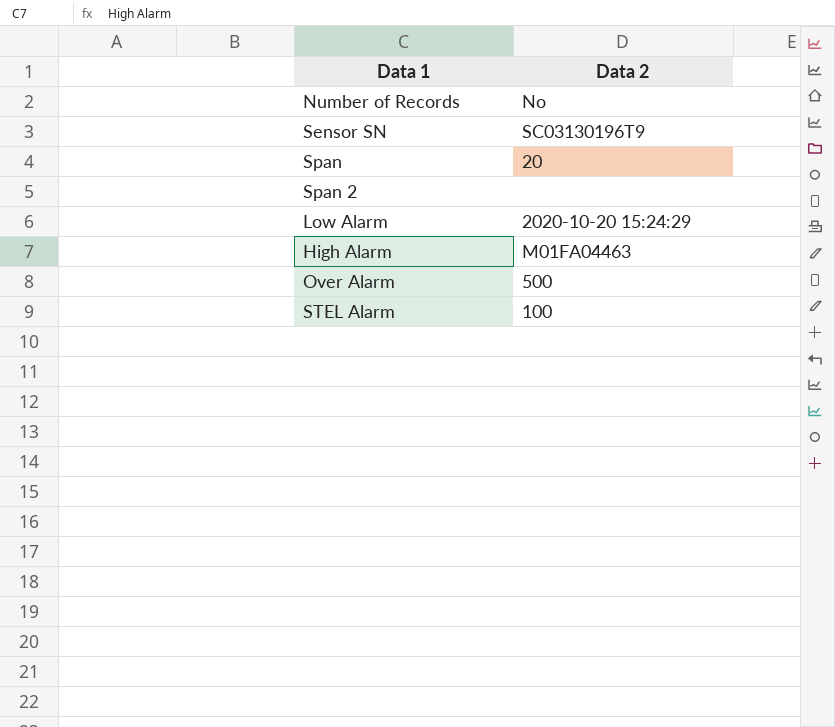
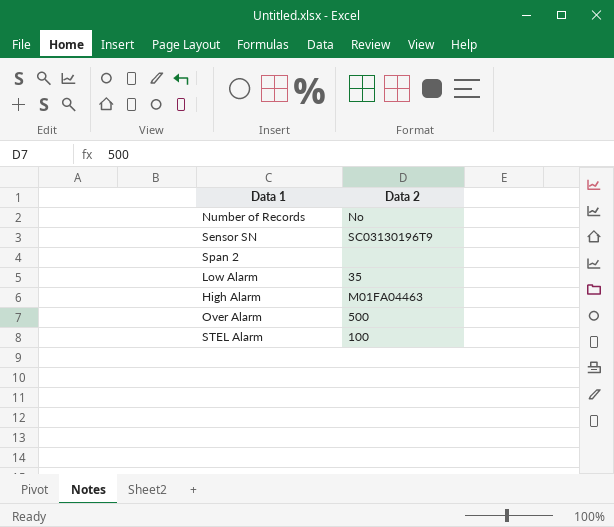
row Span: 20 -> none
Low Alarm | Data 2: 2020-10-20 15:24:29 -> 35

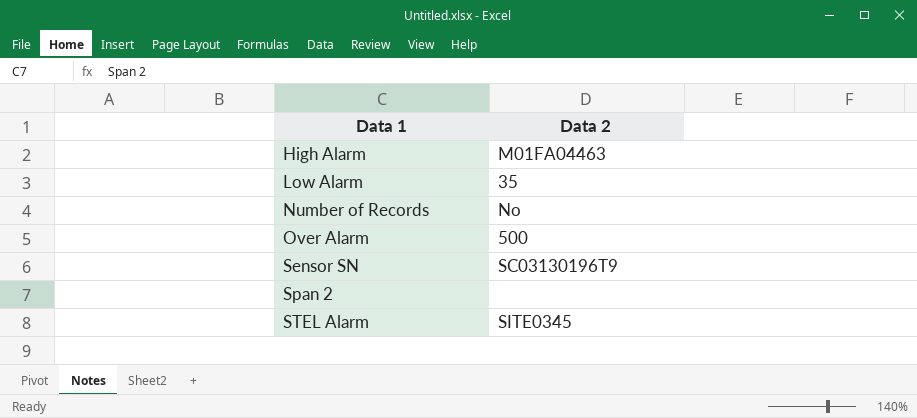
row order: none -> Data 1 ascending
STEL Alarm | Data 2: 100 -> SITE0345

